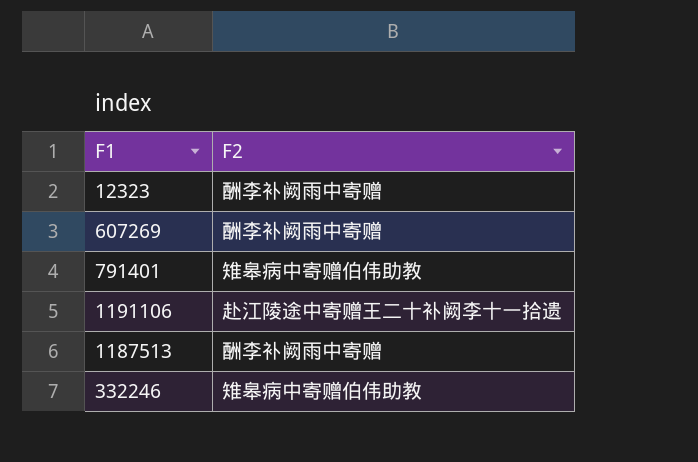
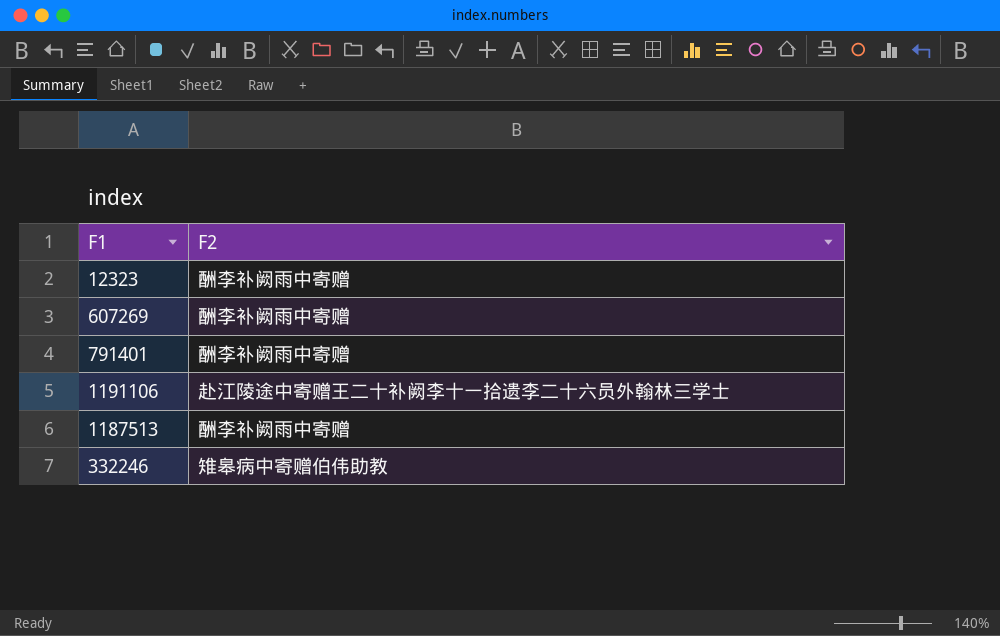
791401 | F2: 雉皋病中寄赠伯伟助教 -> 酬李补阙雨中寄赠
1191106 | F2: 赴江陵途中寄赠王二十补阙李十一拾遗 -> 赴江陵途中寄赠王二十补阙李十一拾遗李二十六员外翰林三学士

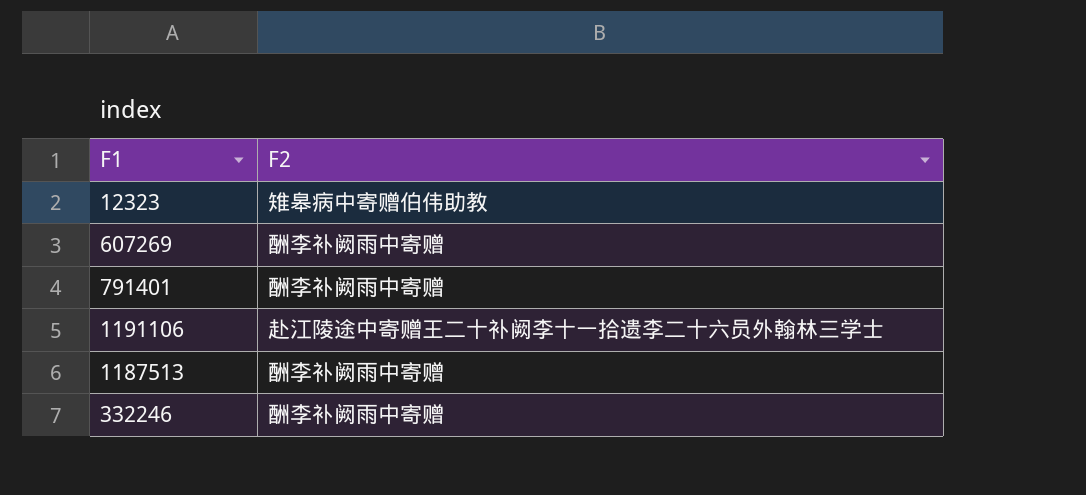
12323 | F2: 酬李补阙雨中寄赠 -> 雉皋病中寄赠伯伟助教
332246 | F2: 雉皋病中寄赠伯伟助教 -> 酬李补阙雨中寄赠

